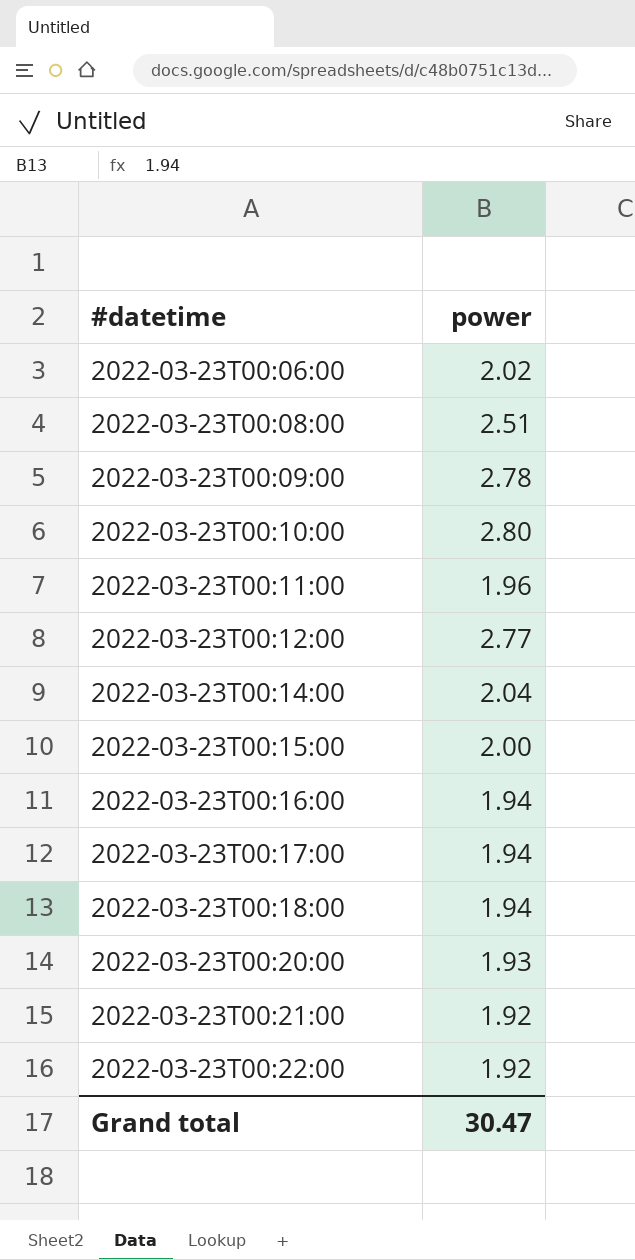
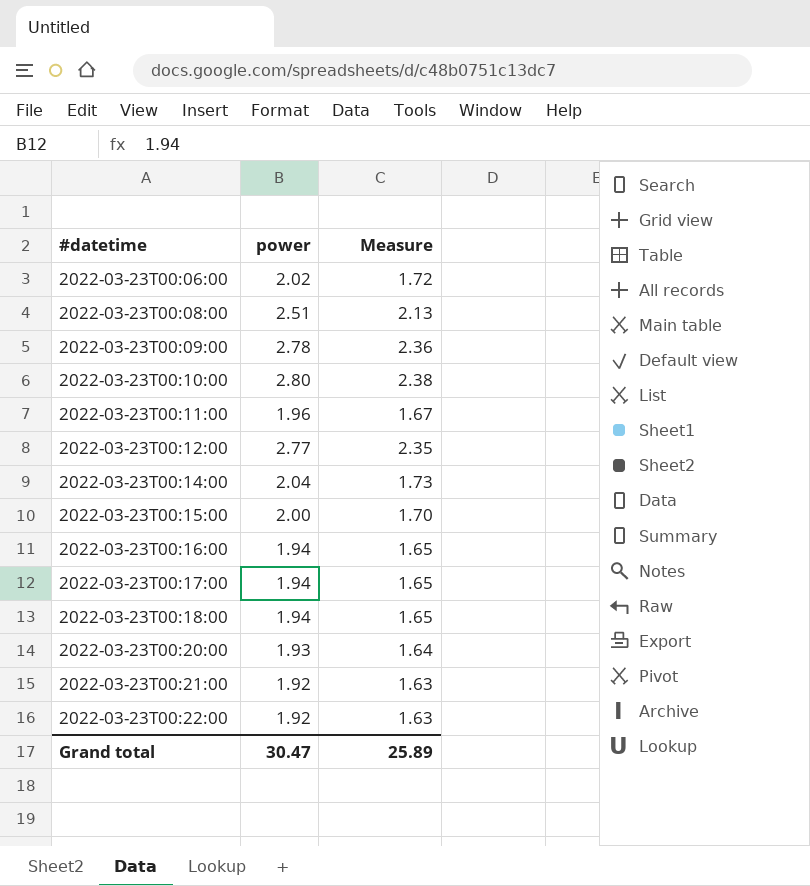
column Measure | formula: none -> [power] * 0.85

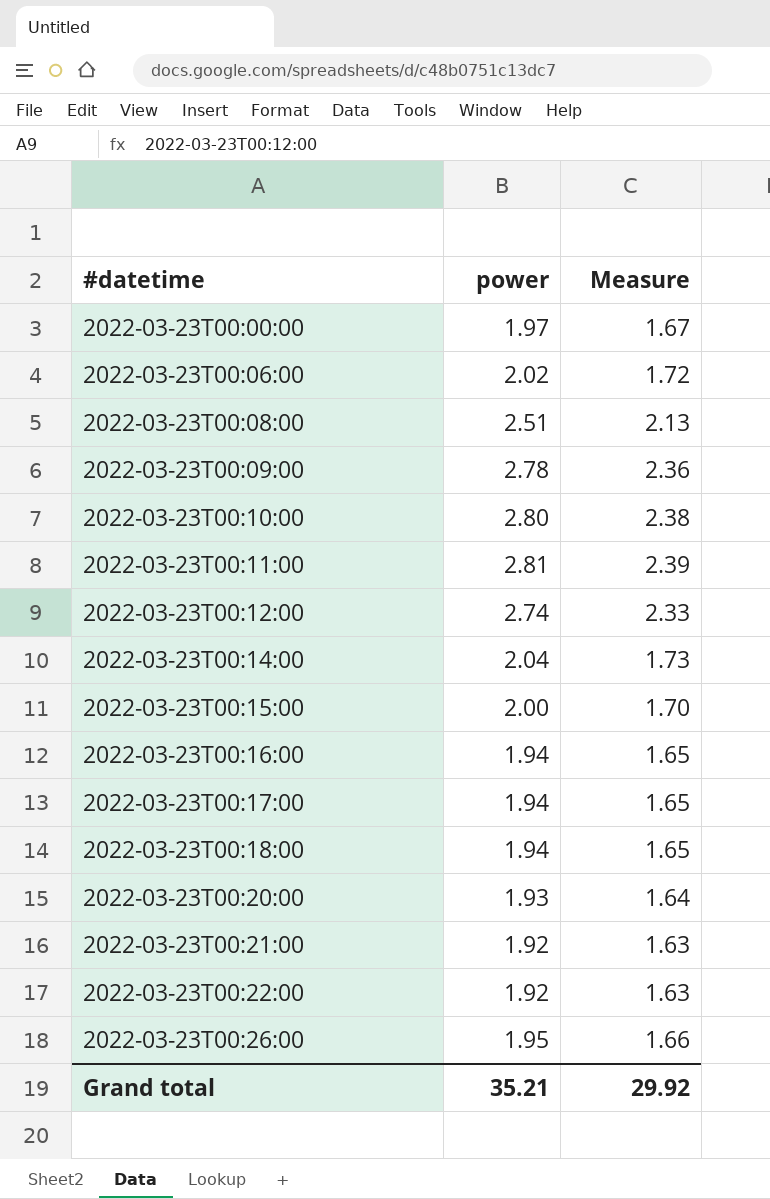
row 2022-03-23T00:00:00: none -> 1.97 | 1.67
2022-03-23T00:11:00 | power: 1.96 -> 2.81
2022-03-23T00:11:00 | Measure: 1.67 -> 2.39
2022-03-23T00:12:00 | power: 2.77 -> 2.74
2022-03-23T00:12:00 | Measure: 2.35 -> 2.33
row 2022-03-23T00:26:00: none -> 1.95 | 1.66
Grand total | power: 30.47 -> 35.21
Grand total | Measure: 25.89 -> 29.92

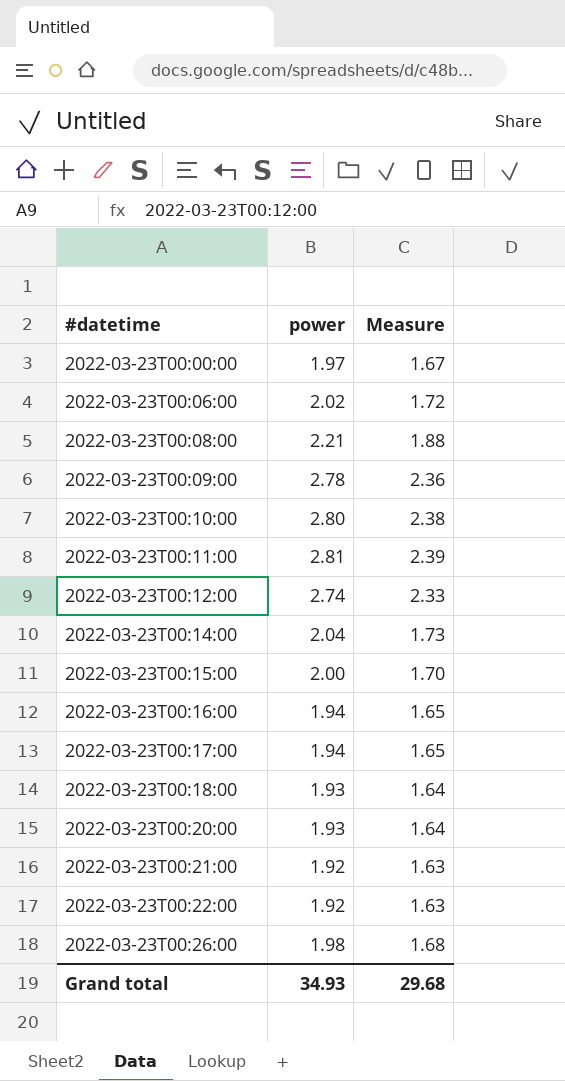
2022-03-23T00:08:00 | power: 2.51 -> 2.21
2022-03-23T00:08:00 | Measure: 2.13 -> 1.88
2022-03-23T00:18:00 | power: 1.94 -> 1.93
2022-03-23T00:18:00 | Measure: 1.65 -> 1.64
2022-03-23T00:26:00 | power: 1.95 -> 1.98
2022-03-23T00:26:00 | Measure: 1.66 -> 1.68
Grand total | power: 35.21 -> 34.93
Grand total | Measure: 29.92 -> 29.68

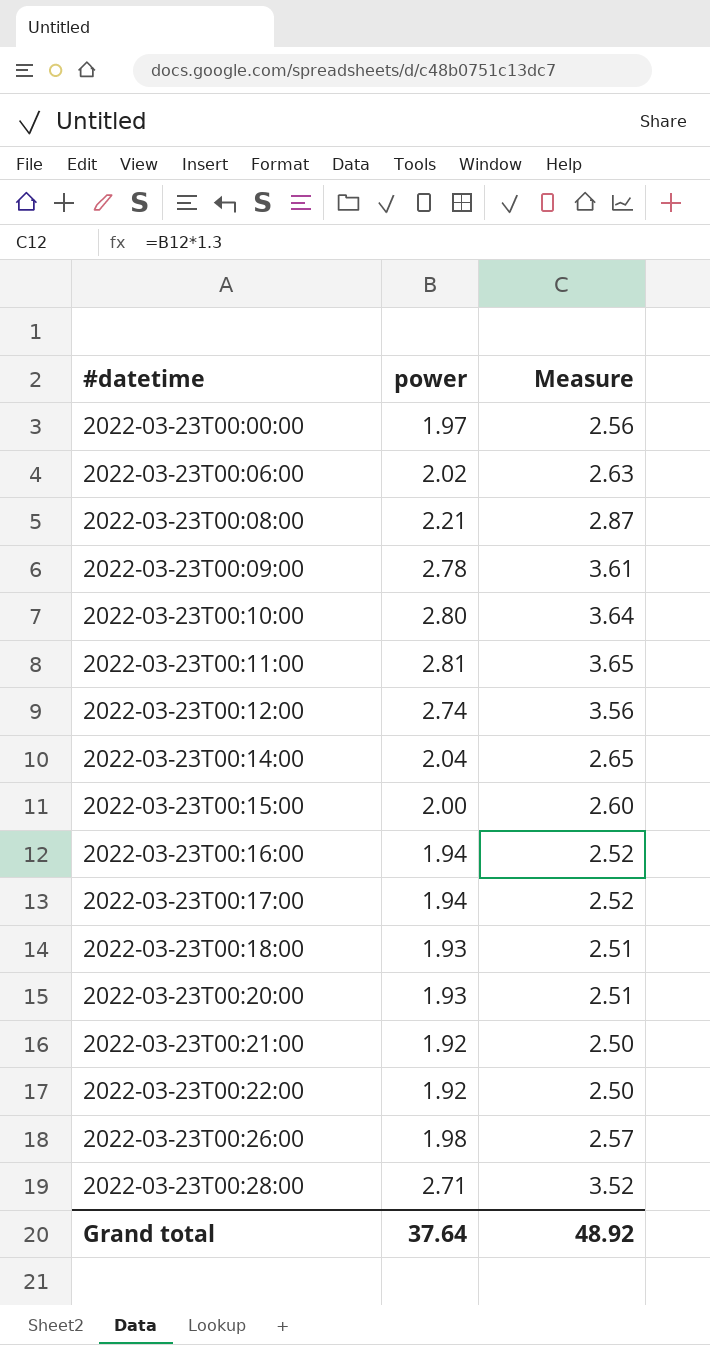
column Measure | formula: [power] * 0.85 -> [power] * 1.3
row 2022-03-23T00:28:00: none -> 2.71 | 3.52
Grand total | power: 34.93 -> 37.64
Grand total | Measure: 29.68 -> 48.92

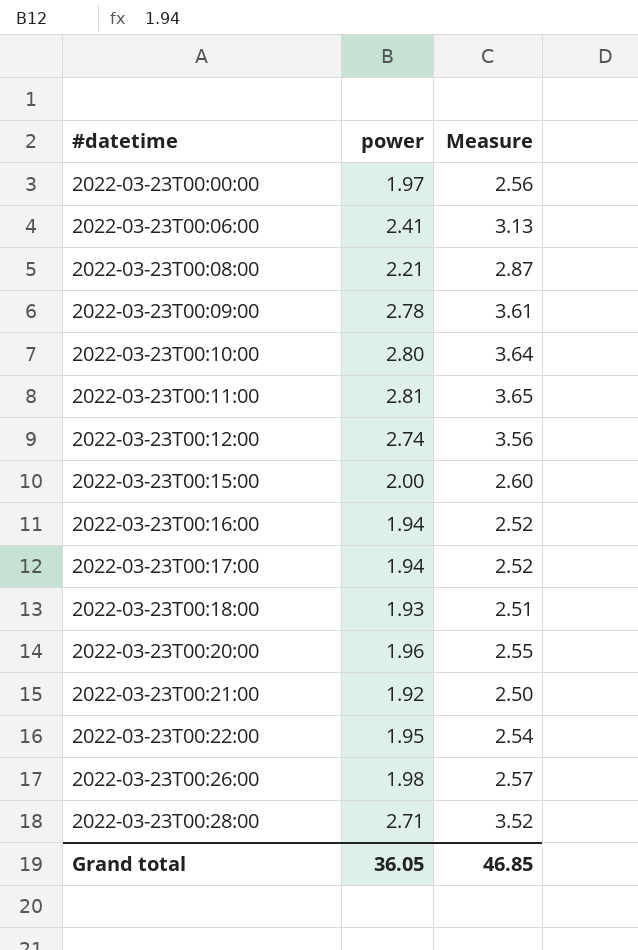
row 2022-03-23T00:14:00: 2.04 | 2.65 -> none
2022-03-23T00:06:00 | power: 2.02 -> 2.41
2022-03-23T00:06:00 | Measure: 2.63 -> 3.13
2022-03-23T00:20:00 | power: 1.93 -> 1.96
2022-03-23T00:20:00 | Measure: 2.51 -> 2.55
2022-03-23T00:22:00 | power: 1.92 -> 1.95
2022-03-23T00:22:00 | Measure: 2.50 -> 2.54
Grand total | power: 37.64 -> 36.05
Grand total | Measure: 48.92 -> 46.85

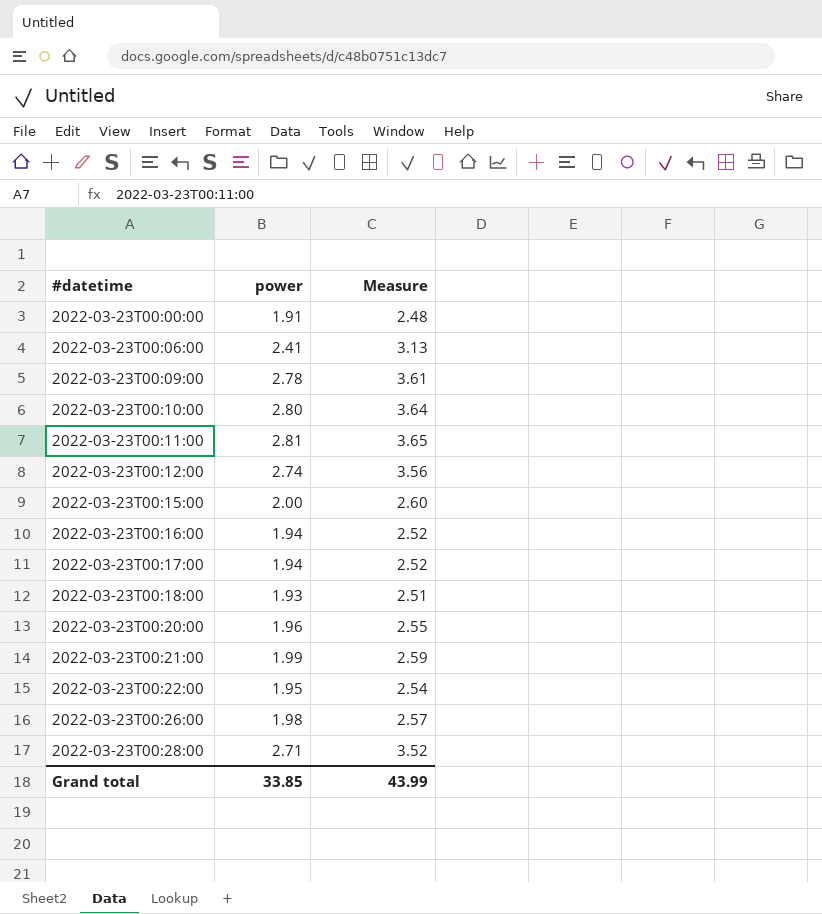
row 2022-03-23T00:08:00: 2.21 | 2.87 -> none
2022-03-23T00:00:00 | power: 1.97 -> 1.91
2022-03-23T00:00:00 | Measure: 2.56 -> 2.48
2022-03-23T00:21:00 | power: 1.92 -> 1.99
2022-03-23T00:21:00 | Measure: 2.50 -> 2.59
Grand total | power: 36.05 -> 33.85
Grand total | Measure: 46.85 -> 43.99

